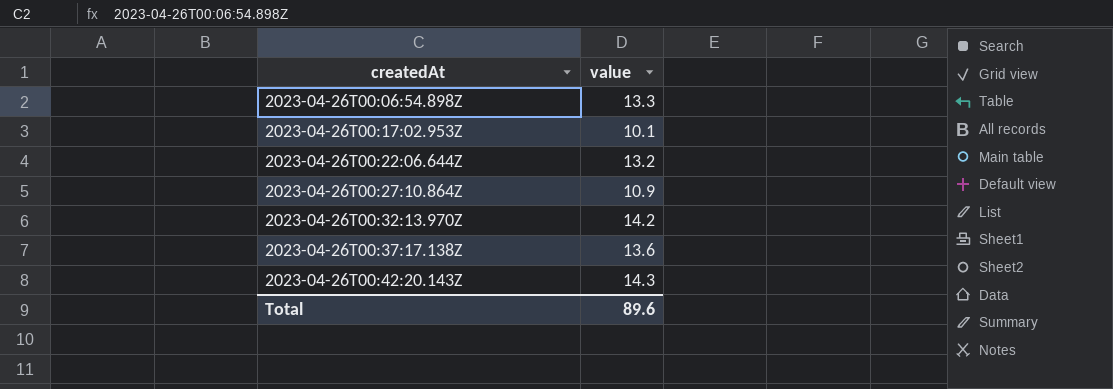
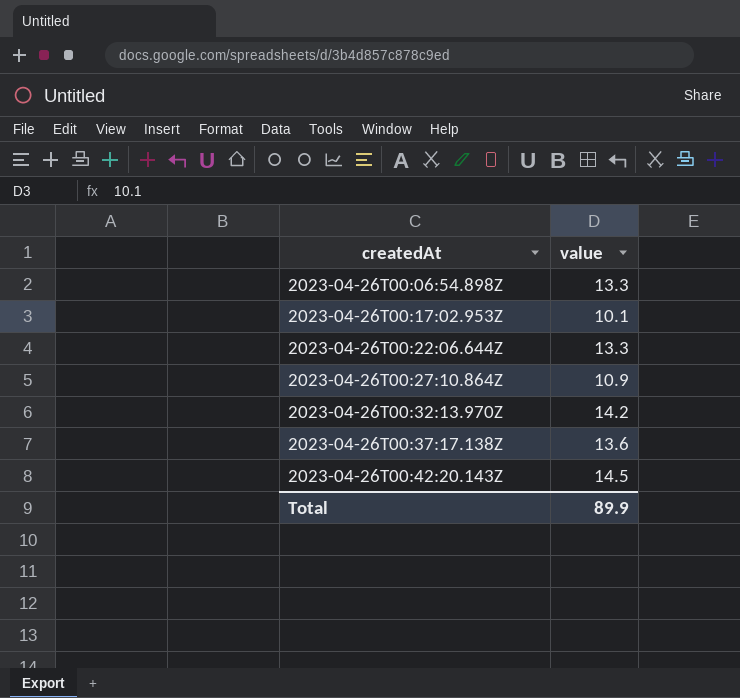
2023-04-26T00:22:06.644Z | value: 13.2 -> 13.3
2023-04-26T00:42:20.143Z | value: 14.3 -> 14.5
Total | value: 89.6 -> 89.9

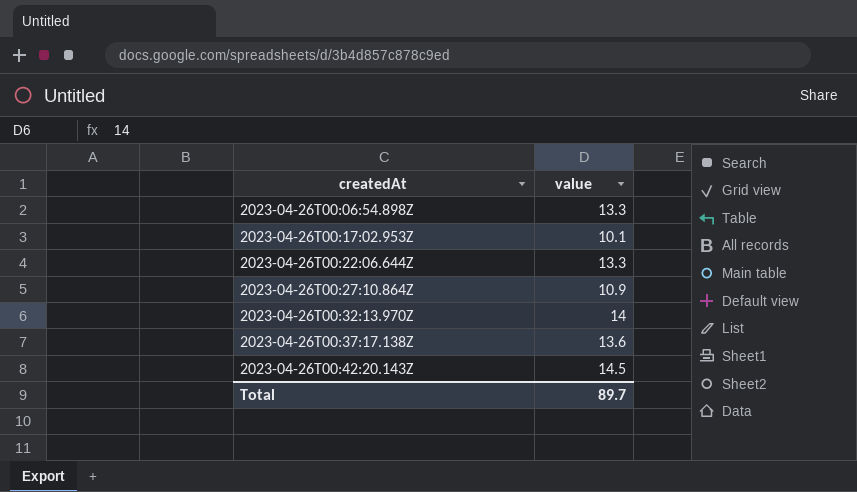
2023-04-26T00:32:13.970Z | value: 14.2 -> 14
Total | value: 89.9 -> 89.7

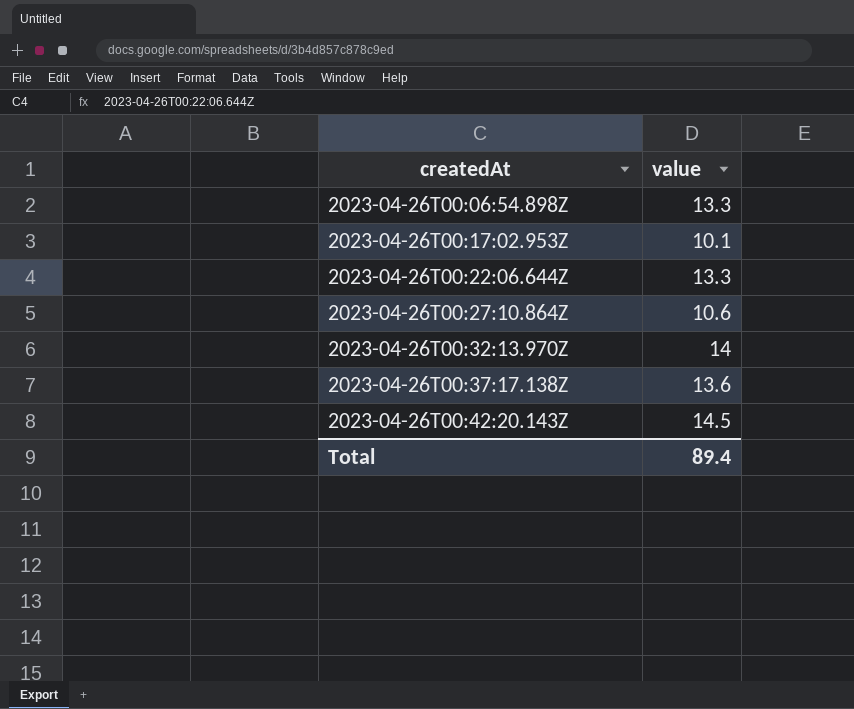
2023-04-26T00:27:10.864Z | value: 10.9 -> 10.6
Total | value: 89.7 -> 89.4

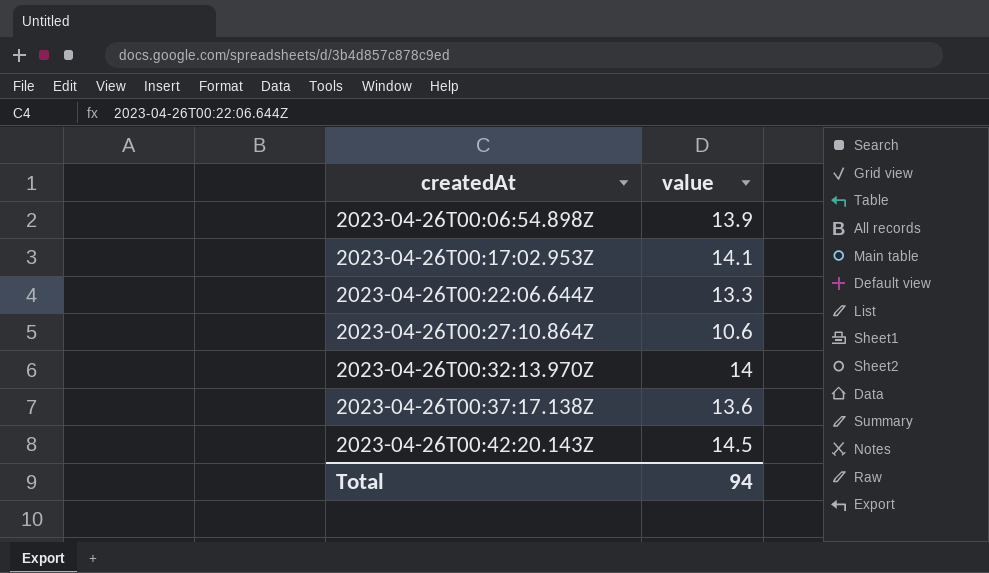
2023-04-26T00:06:54.898Z | value: 13.3 -> 13.9
2023-04-26T00:17:02.953Z | value: 10.1 -> 14.1
Total | value: 89.4 -> 94

